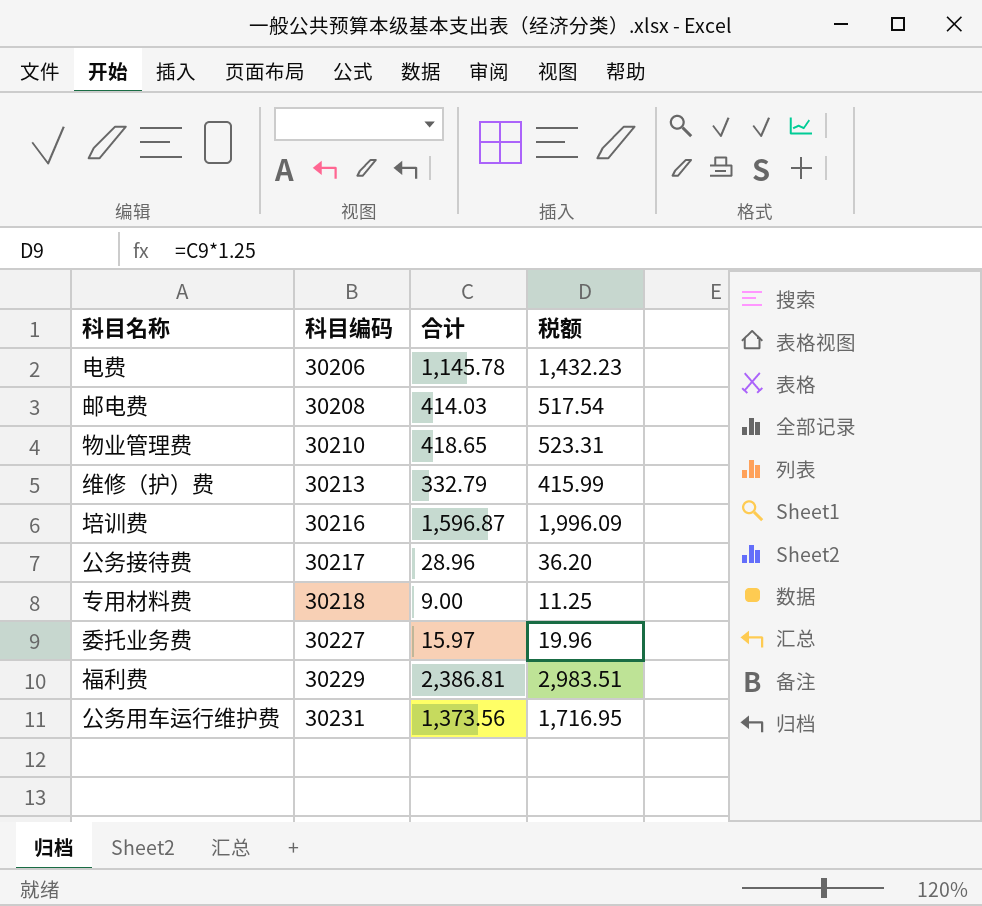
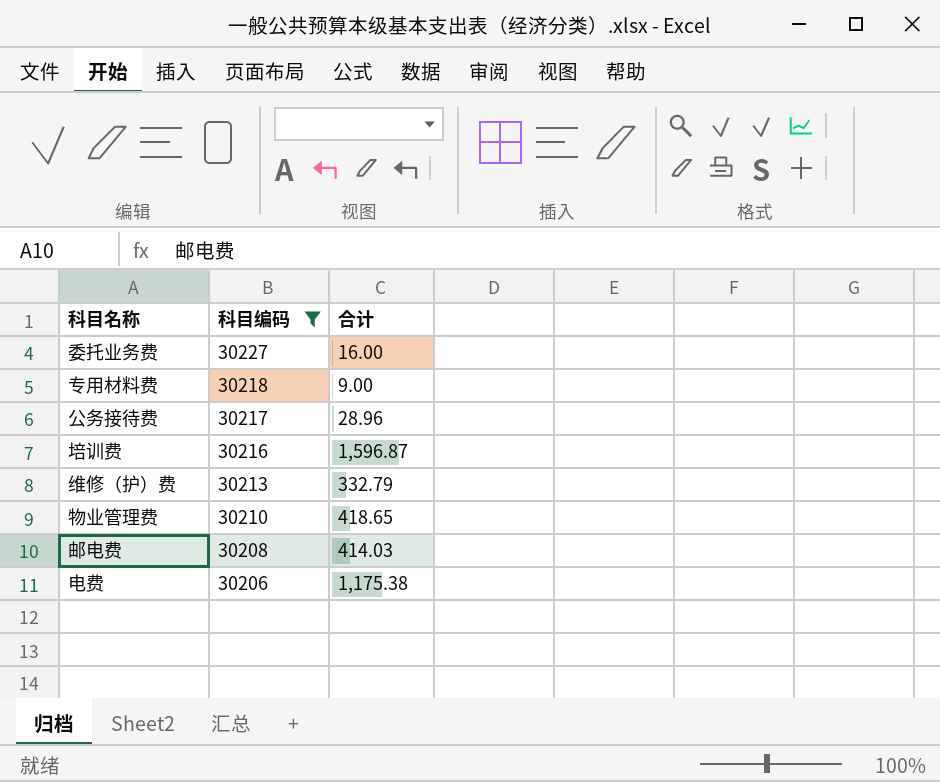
filter: none -> 科目编码 <= 30227
row order: 科目编码 ascending -> 科目编码 descending
column 税额 | formula: [合计] * 1.25 -> none
委托业务费 | 合计: 15.97 -> 16.00
电费 | 合计: 1,145.78 -> 1,175.38

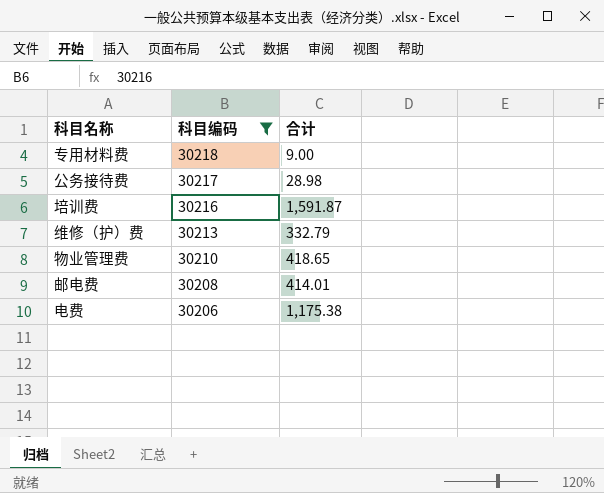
row 委托业务费: 30227 | 16.00 -> none
公务接待费 | 合计: 28.96 -> 28.98
培训费 | 合计: 1,596.87 -> 1,591.87
邮电费 | 合计: 414.03 -> 414.01

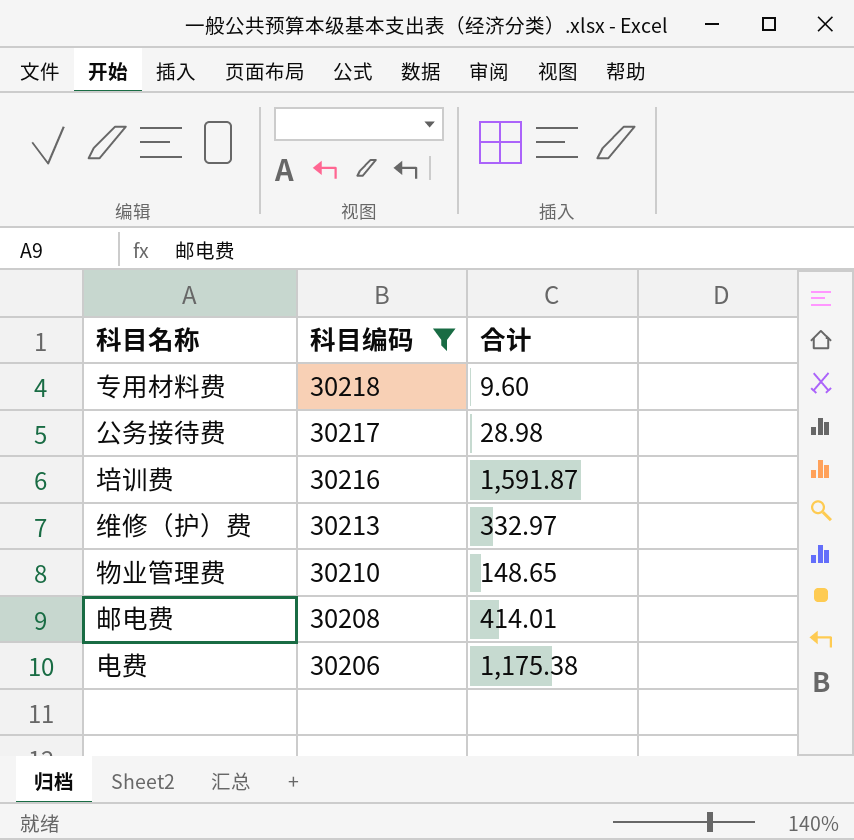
专用材料费 | 合计: 9.00 -> 9.60
维修（护）费 | 合计: 332.79 -> 332.97
物业管理费 | 合计: 418.65 -> 148.65

